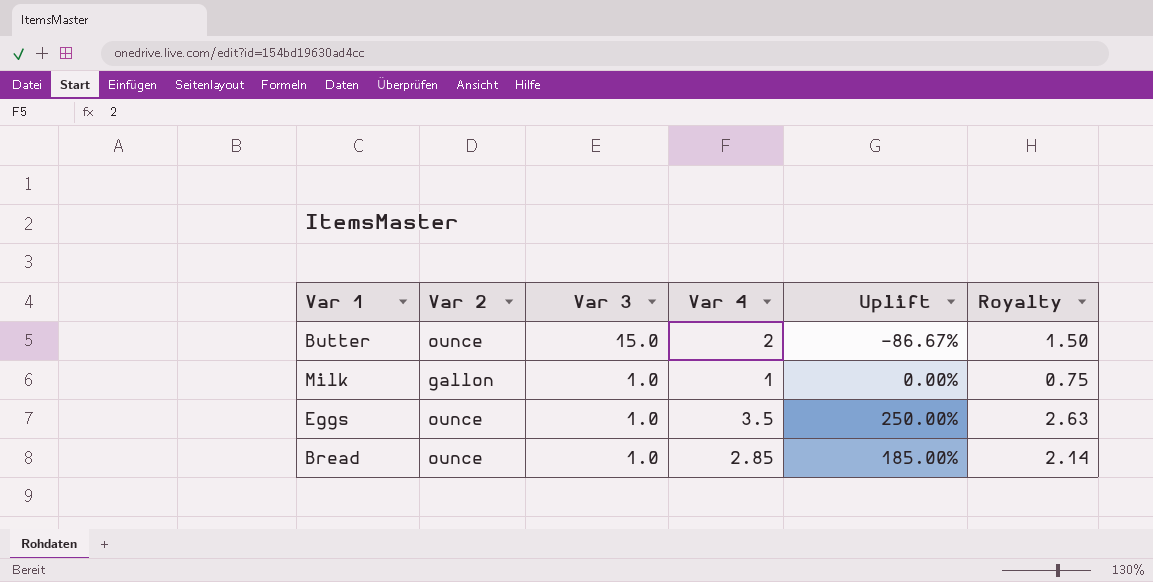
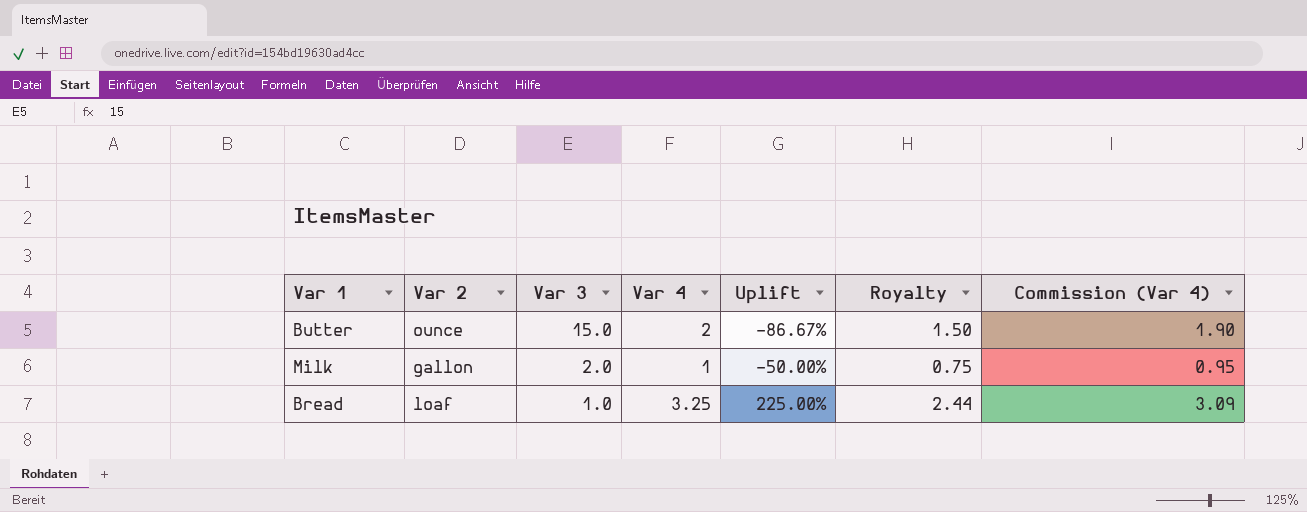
column Commission (Var 4) | formula: none -> [Var 4] * 0.95
row Eggs: ounce | 1.0 | 3.5 | 250.00% | 2.63 -> none
Milk | Var 3: 1.0 -> 2.0
Milk | Uplift: 0.00% -> -50.00%
Bread | Var 2: ounce -> loaf
Bread | Var 4: 2.85 -> 3.25
Bread | Uplift: 185.00% -> 225.00%
Bread | Royalty: 2.14 -> 2.44

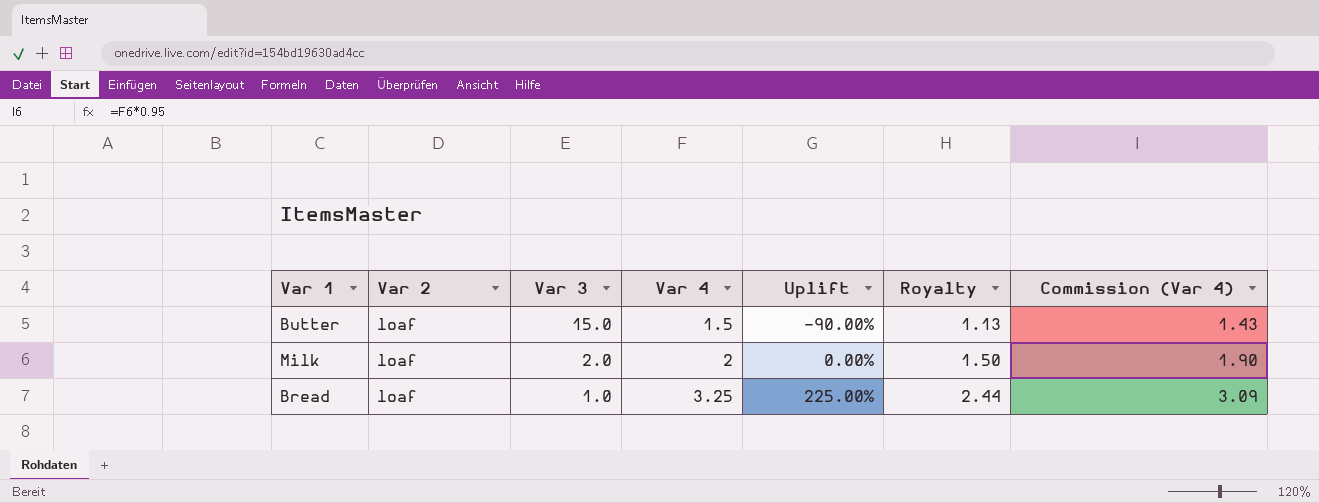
Butter | Var 2: ounce -> loaf
Butter | Var 4: 2 -> 1.5
Butter | Uplift: -86.67% -> -90.00%
Butter | Royalty: 1.50 -> 1.13
Butter | Commission (Var 4): 1.90 -> 1.43
Milk | Var 2: gallon -> loaf
Milk | Var 4: 1 -> 2
Milk | Uplift: -50.00% -> 0.00%
Milk | Royalty: 0.75 -> 1.50
Milk | Commission (Var 4): 0.95 -> 1.90

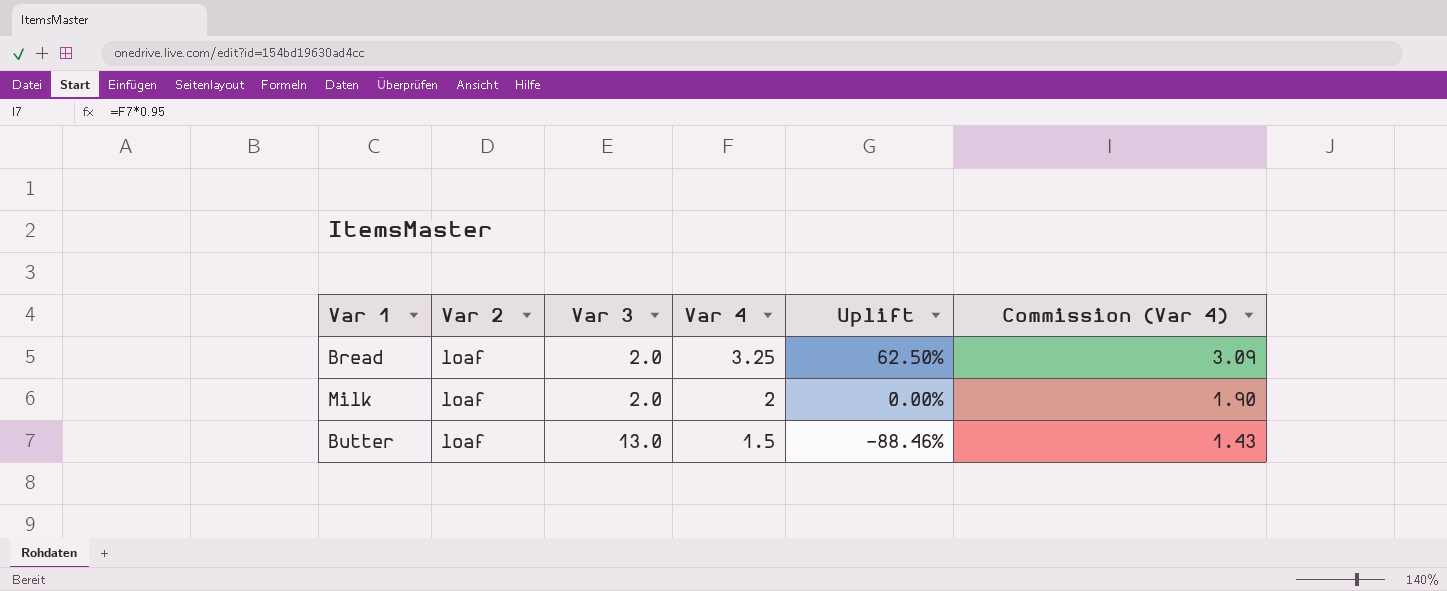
row order: Var 3 descending -> Var 3 ascending
column Royalty | formula: [Var 4] * 0.75 -> none
Bread | Var 3: 1.0 -> 2.0
Bread | Uplift: 225.00% -> 62.50%
Butter | Var 3: 15.0 -> 13.0
Butter | Uplift: -90.00% -> -88.46%

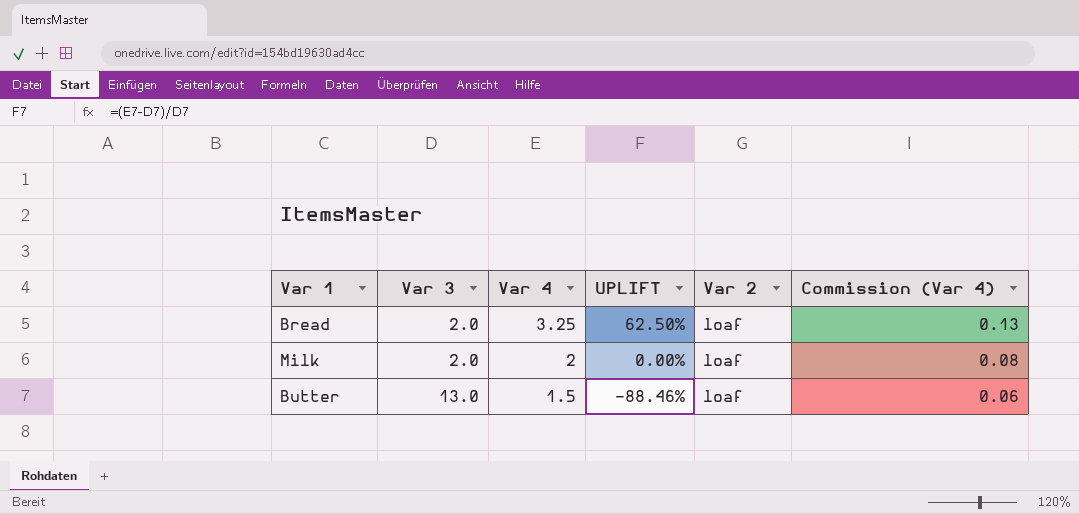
column name: Uplift -> UPLIFT
column Var 2 | position: 2 -> 5
column Commission (Var 4) | formula: [Var 4] * 0.95 -> [Var 4] * 0.04

